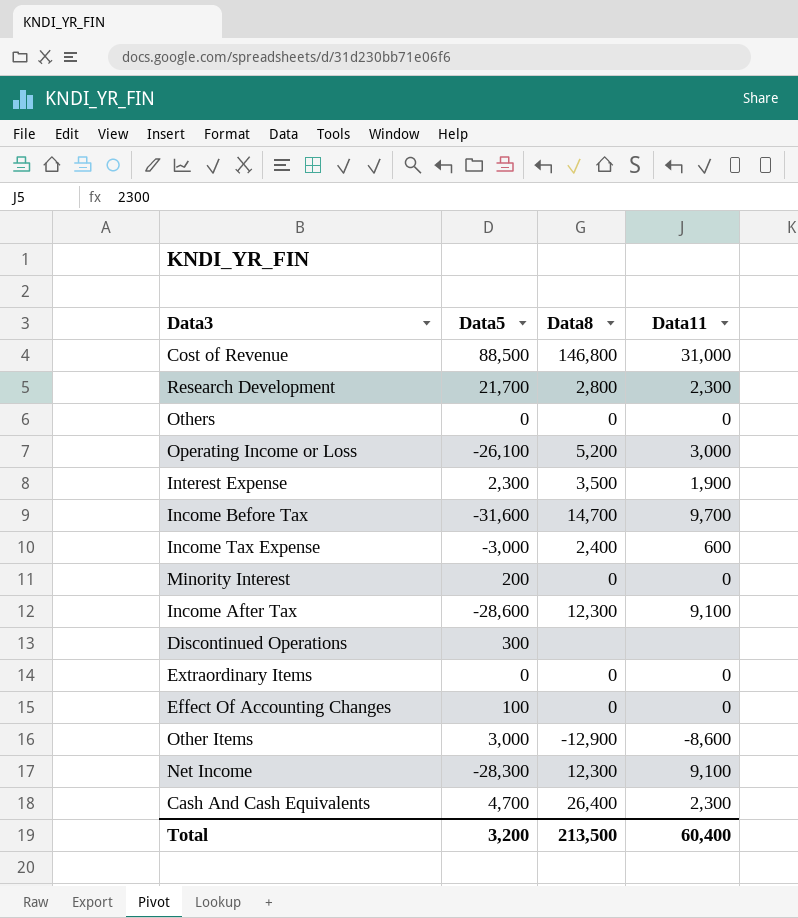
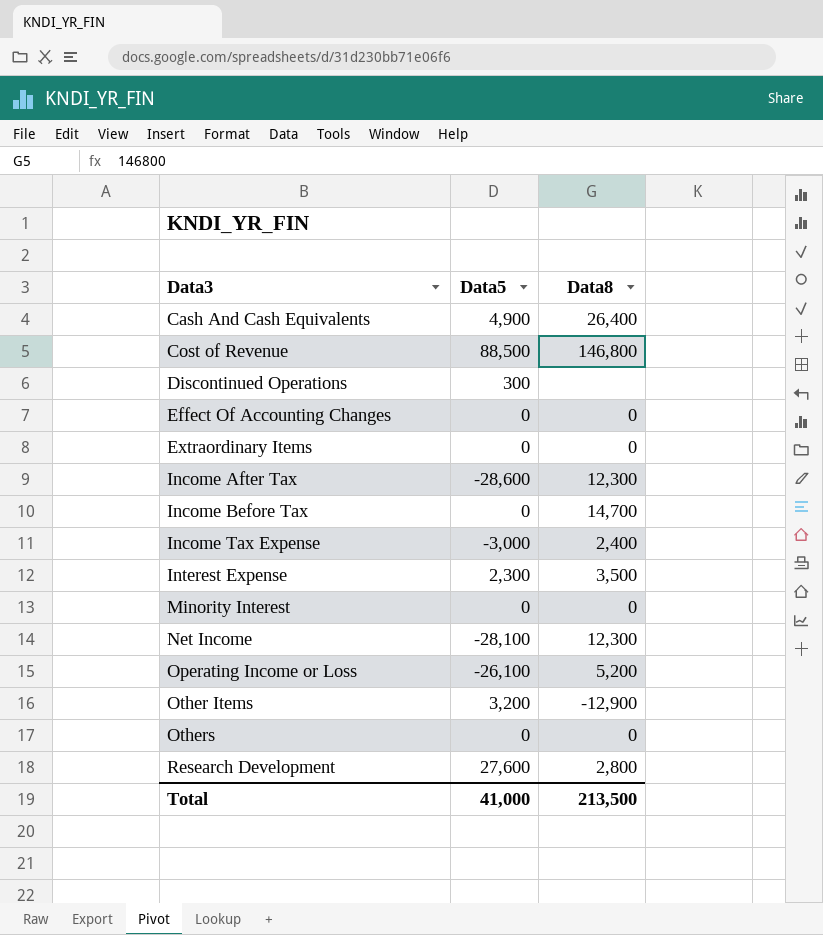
row order: none -> Data3 ascending
column Data11 | position: 4 -> none
Cash And Cash Equivalents | Data5: 4,700 -> 4,900
Effect Of Accounting Changes | Data5: 100 -> 0
Income Before Tax | Data5: -31,600 -> 0
Minority Interest | Data5: 200 -> 0
Net Income | Data5: -28,300 -> -28,100
Other Items | Data5: 3,000 -> 3,200
Research Development | Data5: 21,700 -> 27,600
Total | Data5: 3,200 -> 41,000

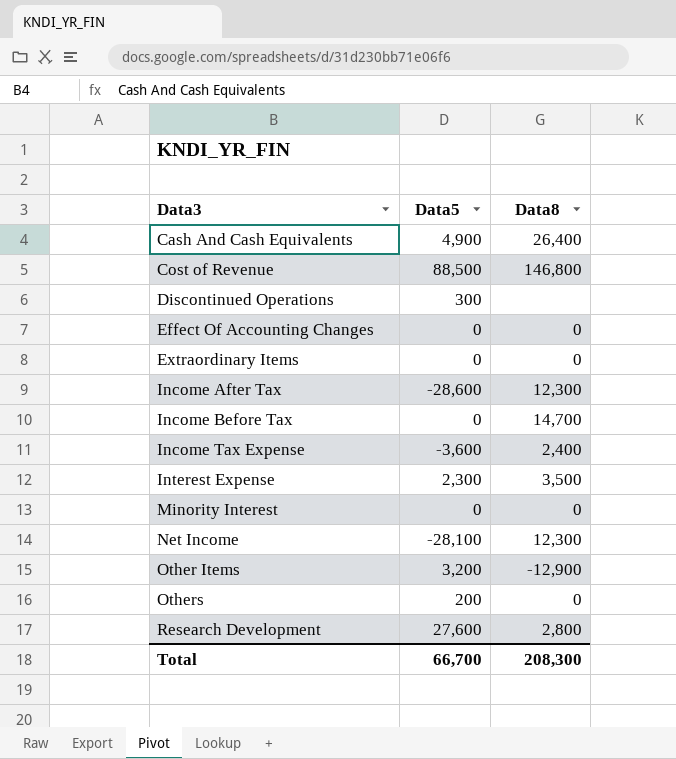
row Operating Income or Loss: -26,100 | 5,200 -> none
Income Tax Expense | Data5: -3,000 -> -3,600
Others | Data5: 0 -> 200
Total | Data5: 41,000 -> 66,700
Total | Data8: 213,500 -> 208,300

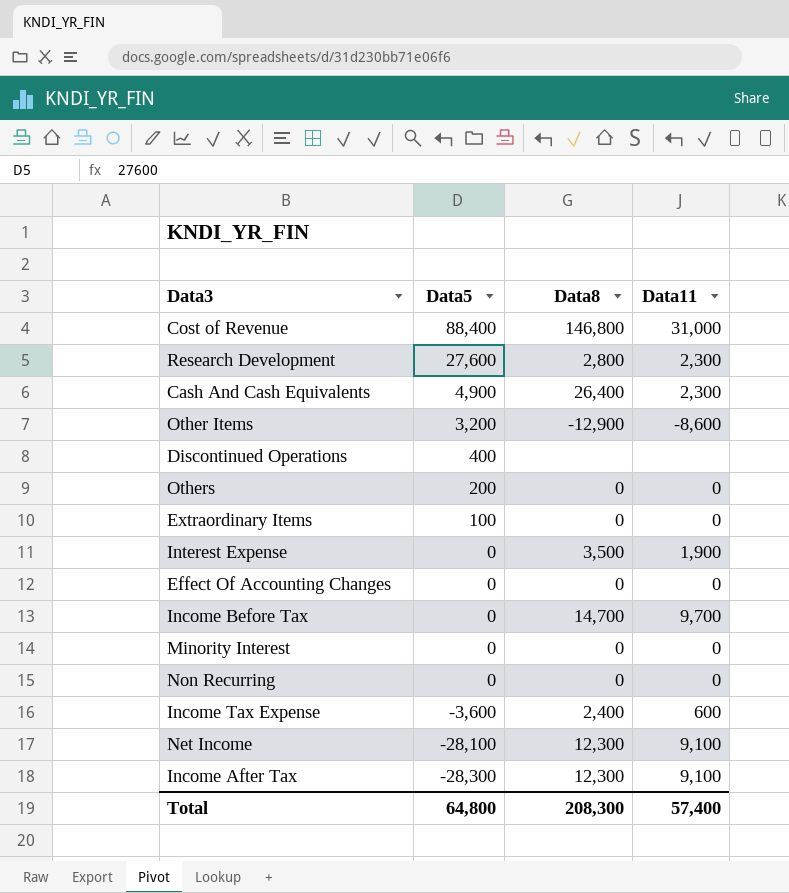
row order: Data3 ascending -> Data5 descending
column Data11 | position: none -> 4
Cost of Revenue | Data5: 88,500 -> 88,400
Discontinued Operations | Data5: 300 -> 400
Extraordinary Items | Data5: 0 -> 100
Interest Expense | Data5: 2,300 -> 0
row Non Recurring: none -> 0 | 0 | 0
Income After Tax | Data5: -28,600 -> -28,300
Total | Data5: 66,700 -> 64,800

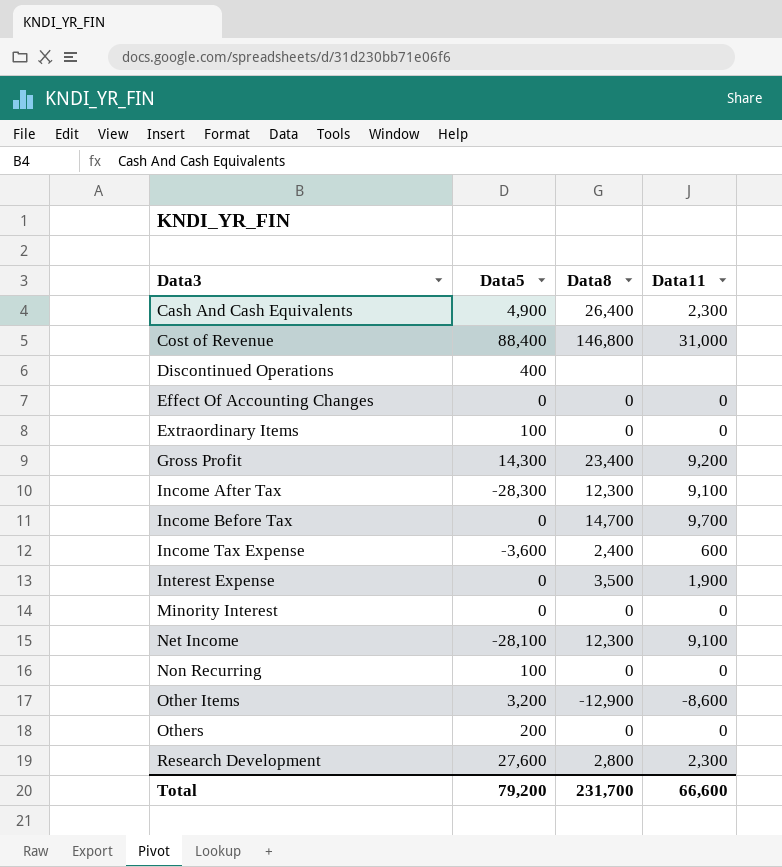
row order: Data5 descending -> Data3 ascending
row Gross Profit: none -> 14,300 | 23,400 | 9,200
Non Recurring | Data5: 0 -> 100
Total | Data5: 64,800 -> 79,200
Total | Data8: 208,300 -> 231,700
Total | Data11: 57,400 -> 66,600

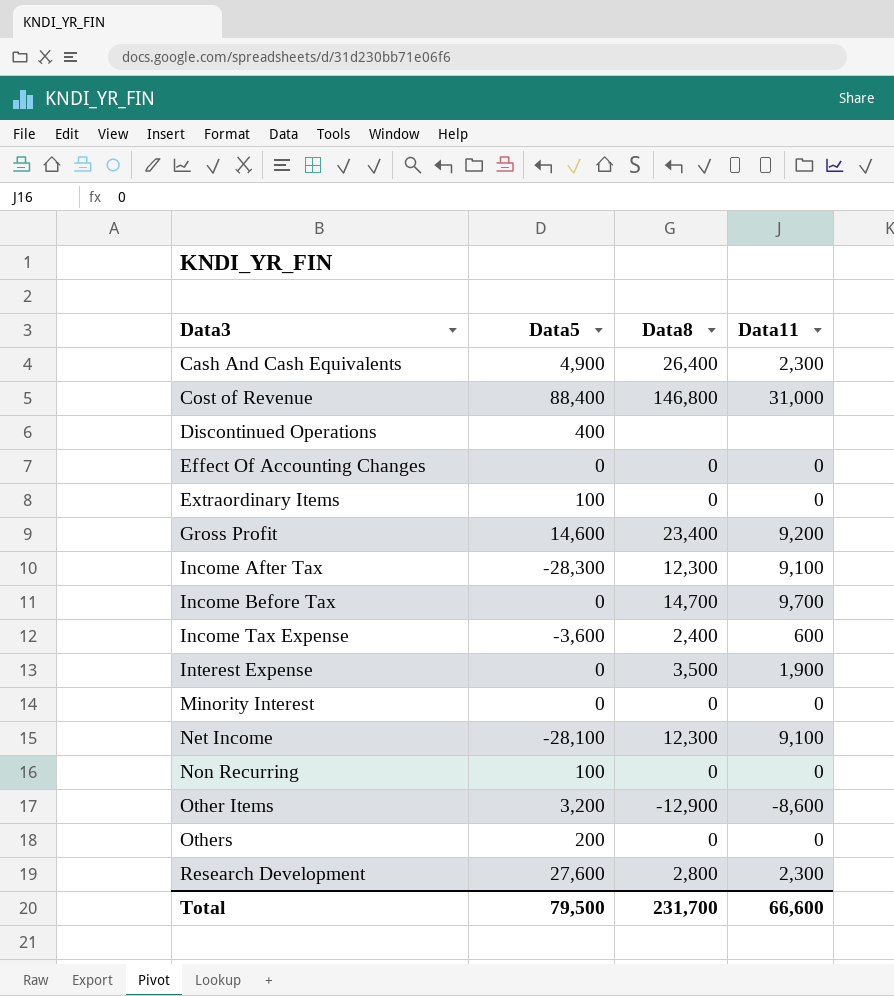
Gross Profit | Data5: 14,300 -> 14,600
Total | Data5: 79,200 -> 79,500

